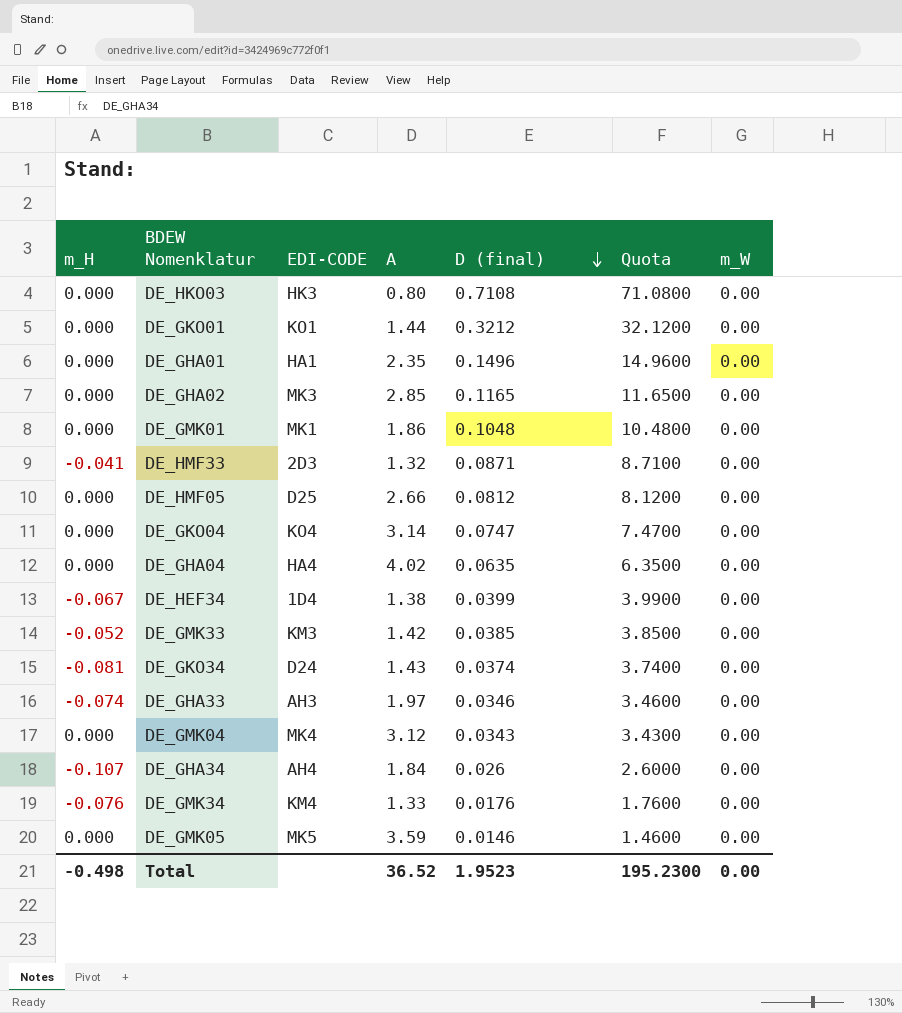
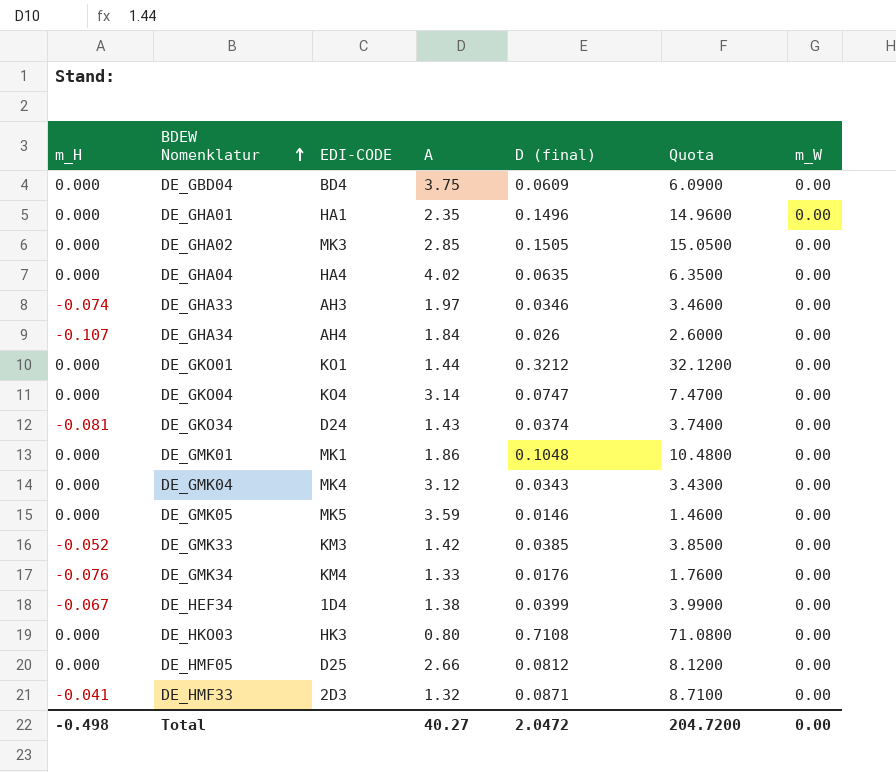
row order: D (final) descending -> BDEW Nomenklatur ascending
row DE_GBD04: none -> 0.000 | BD4 | 3.75 | 0.0609 | 6.0900 | 0.00
DE_GHA02 | D (final): 0.1165 -> 0.1505
DE_GHA02 | Quota: 11.6500 -> 15.0500
Total | A: 36.52 -> 40.27
Total | D (final): 1.9523 -> 2.0472
Total | Quota: 195.2300 -> 204.7200

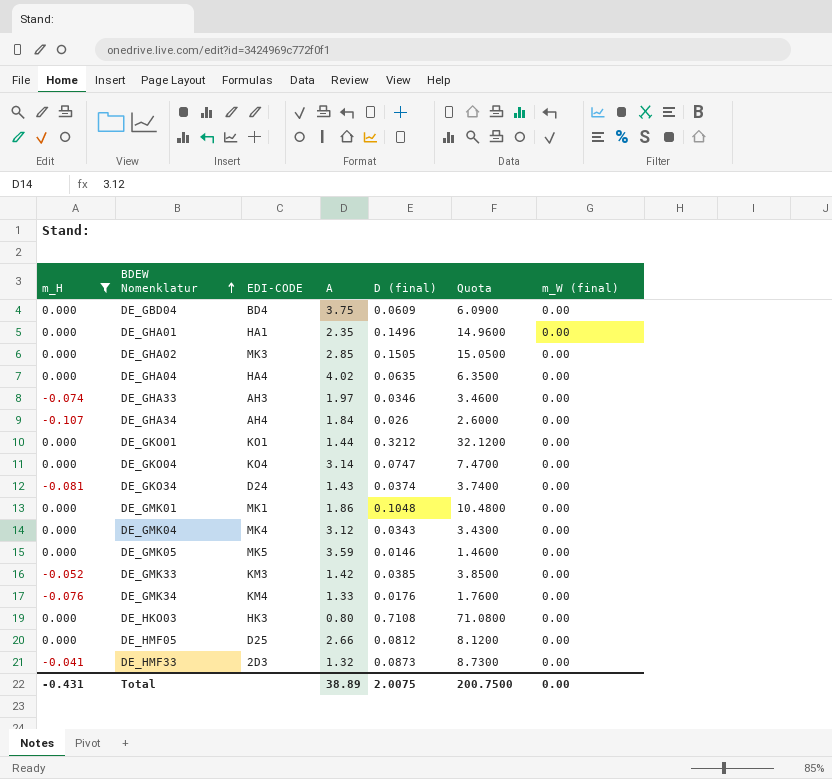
filter: none -> m_H != -0.067
column name: m_W -> m_W (final)
DE_HMF33 | D (final): 0.0871 -> 0.0873
DE_HMF33 | Quota: 8.7100 -> 8.7300
Total | m_H: -0.498 -> -0.431
Total | A: 40.27 -> 38.89
Total | D (final): 2.0472 -> 2.0075
Total | Quota: 204.7200 -> 200.7500

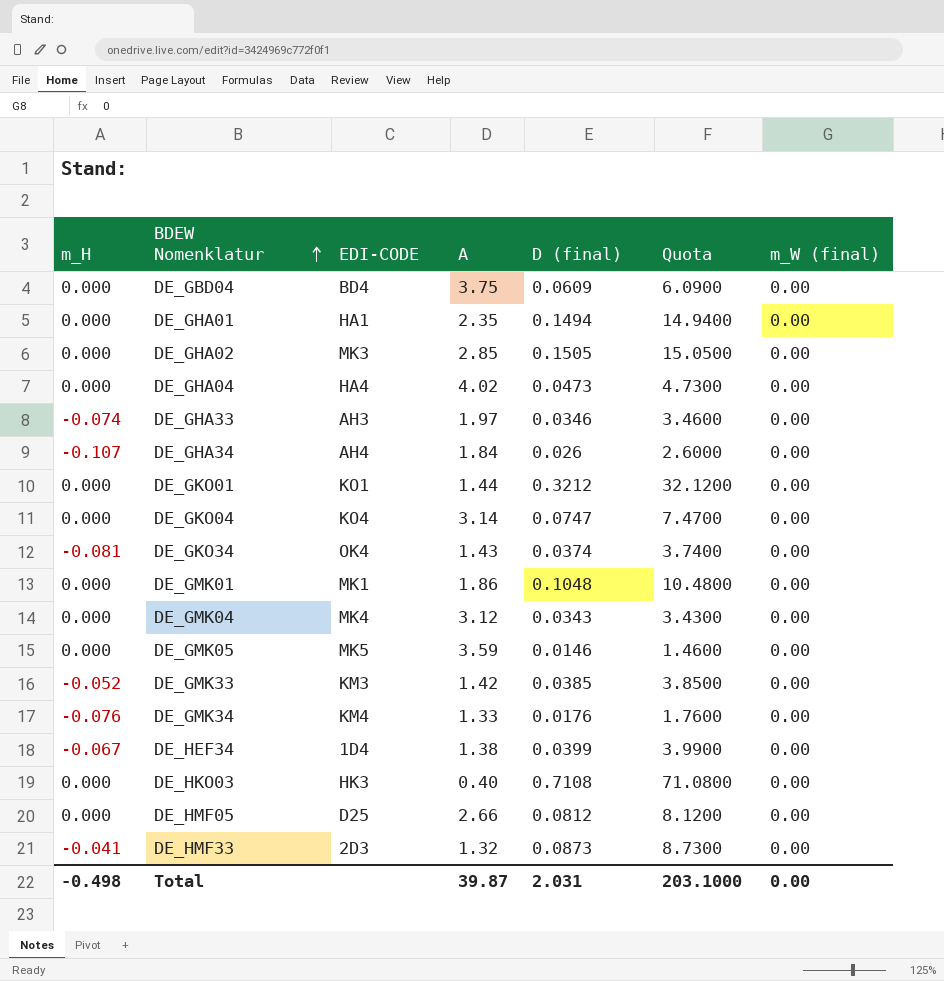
filter: m_H != -0.067 -> none
DE_GHA01 | D (final): 0.1496 -> 0.1494
DE_GHA01 | Quota: 14.9600 -> 14.9400
DE_GHA04 | D (final): 0.0635 -> 0.0473
DE_GHA04 | Quota: 6.3500 -> 4.7300
DE_GKO34 | EDI-CODE: D24 -> OK4
DE_HKO03 | A: 0.80 -> 0.40
Total | m_H: -0.431 -> -0.498
Total | A: 38.89 -> 39.87
Total | D (final): 2.0075 -> 2.031
Total | Quota: 200.7500 -> 203.1000

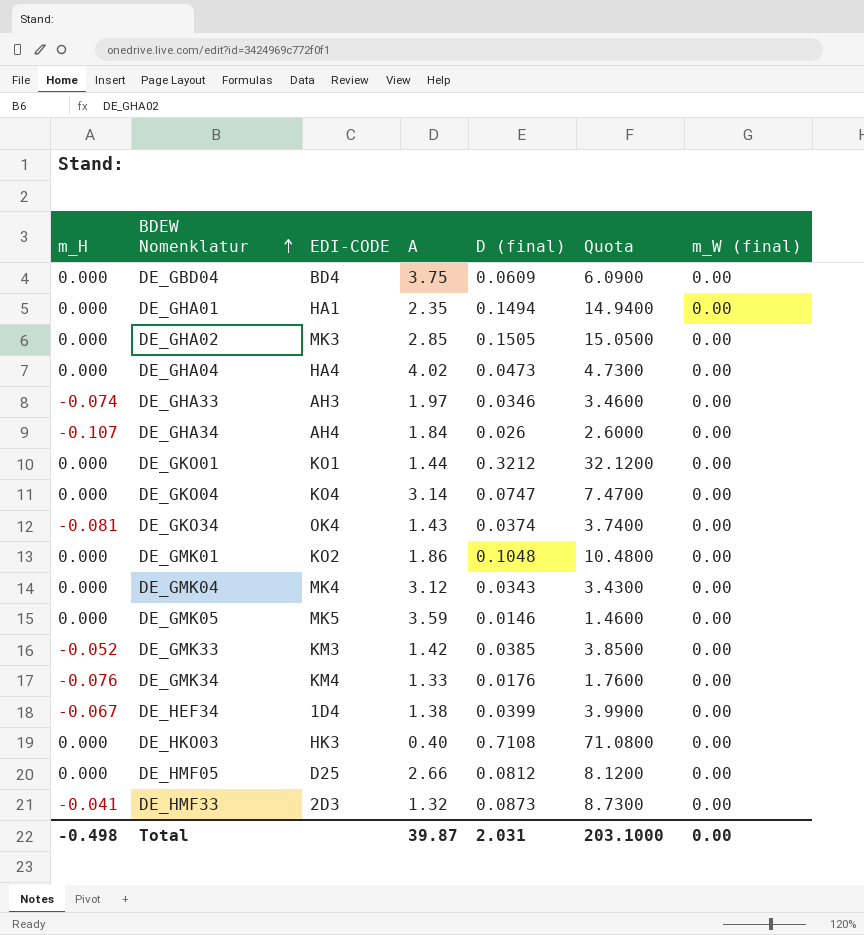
DE_GMK01 | EDI-CODE: MK1 -> KO2

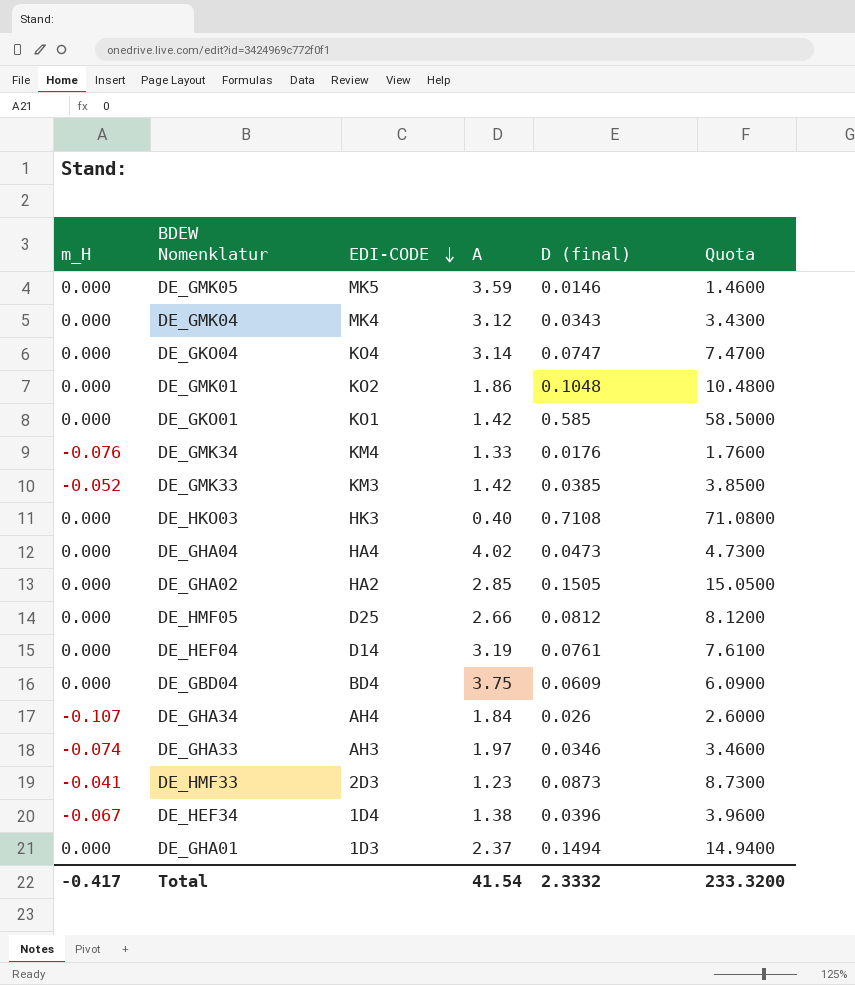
row order: BDEW Nomenklatur ascending -> EDI-CODE descending
column m_W (final) | position: 7 -> none
row DE_GKO34: -0.081 | OK4 | 1.43 | 0.0374 | 3.7400 | 0.00 -> none
DE_GKO01 | A: 1.44 -> 1.42
DE_GKO01 | D (final): 0.3212 -> 0.585
DE_GKO01 | Quota: 32.1200 -> 58.5000
DE_GHA02 | EDI-CODE: MK3 -> HA2
row DE_HEF04: none -> 0.000 | D14 | 3.19 | 0.0761 | 7.6100
DE_HMF33 | A: 1.32 -> 1.23
DE_HEF34 | D (final): 0.0399 -> 0.0396
DE_HEF34 | Quota: 3.9900 -> 3.9600
DE_GHA01 | EDI-CODE: HA1 -> 1D3
DE_GHA01 | A: 2.35 -> 2.37
Total | m_H: -0.498 -> -0.417
Total | A: 39.87 -> 41.54
Total | D (final): 2.031 -> 2.3332
Total | Quota: 203.1000 -> 233.3200

